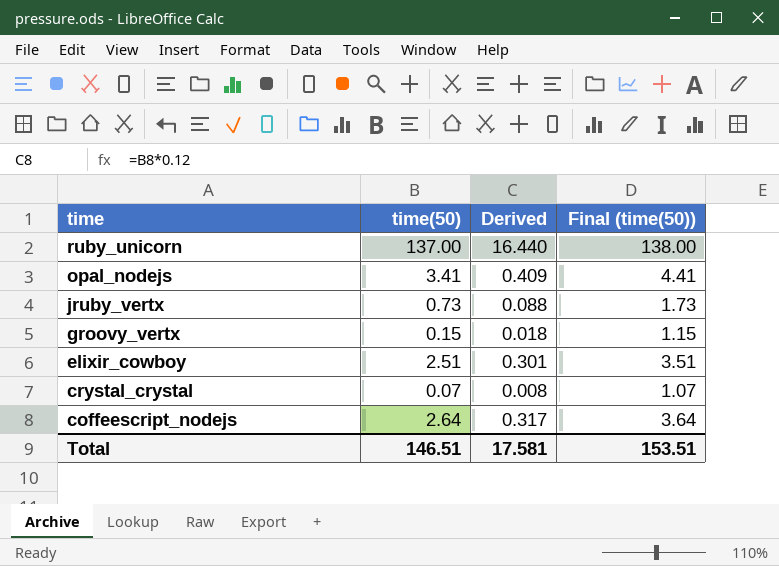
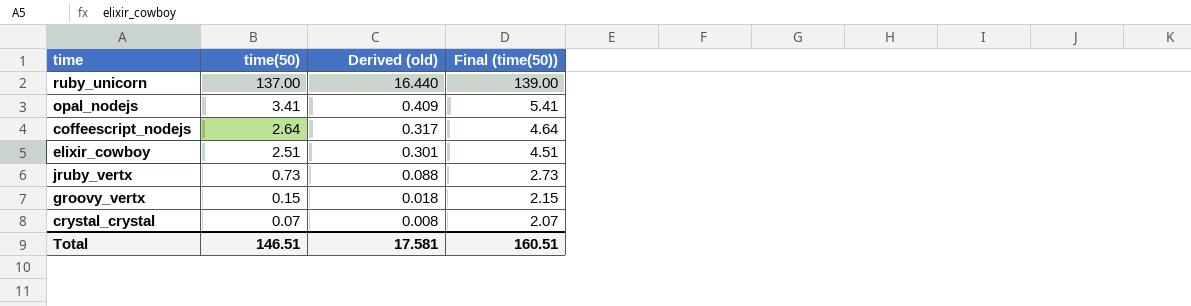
row order: time descending -> time(50) descending
column name: Derived -> Derived (old)
column Final (time(50)) | formula: [time(50)] + 1 -> [time(50)] + 2
Total | Final (time(50)): 153.51 -> 160.51

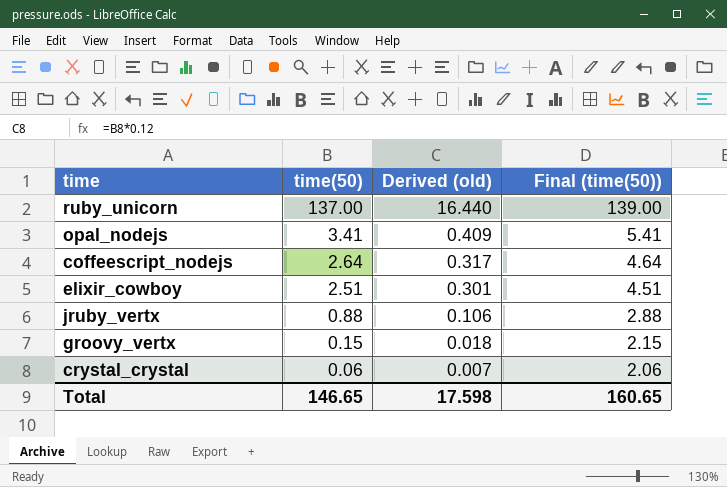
jruby_vertx | time(50): 0.73 -> 0.88
jruby_vertx | Derived (old): 0.088 -> 0.106
jruby_vertx | Final (time(50)): 2.73 -> 2.88
crystal_crystal | time(50): 0.07 -> 0.06
crystal_crystal | Derived (old): 0.008 -> 0.007
crystal_crystal | Final (time(50)): 2.07 -> 2.06
Total | time(50): 146.51 -> 146.65
Total | Derived (old): 17.581 -> 17.598
Total | Final (time(50)): 160.51 -> 160.65

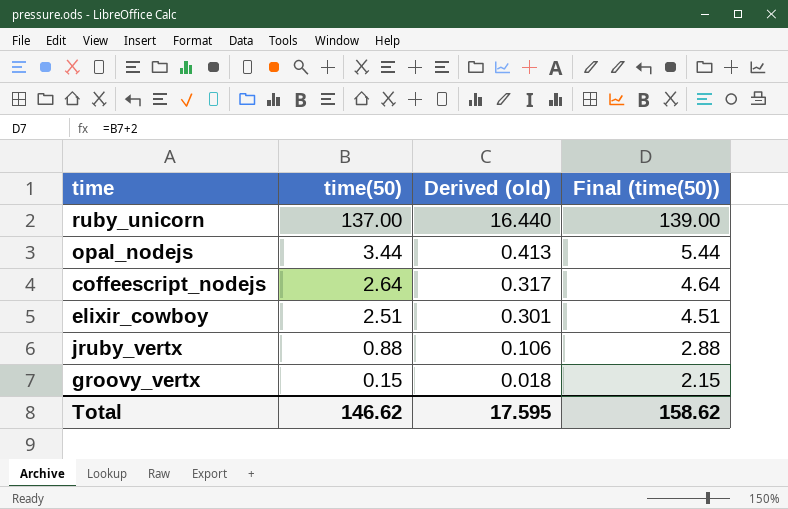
row crystal_crystal: 0.06 | 0.007 | 2.06 -> none
opal_nodejs | time(50): 3.41 -> 3.44
opal_nodejs | Derived (old): 0.409 -> 0.413
opal_nodejs | Final (time(50)): 5.41 -> 5.44
Total | time(50): 146.65 -> 146.62
Total | Derived (old): 17.598 -> 17.595
Total | Final (time(50)): 160.65 -> 158.62

